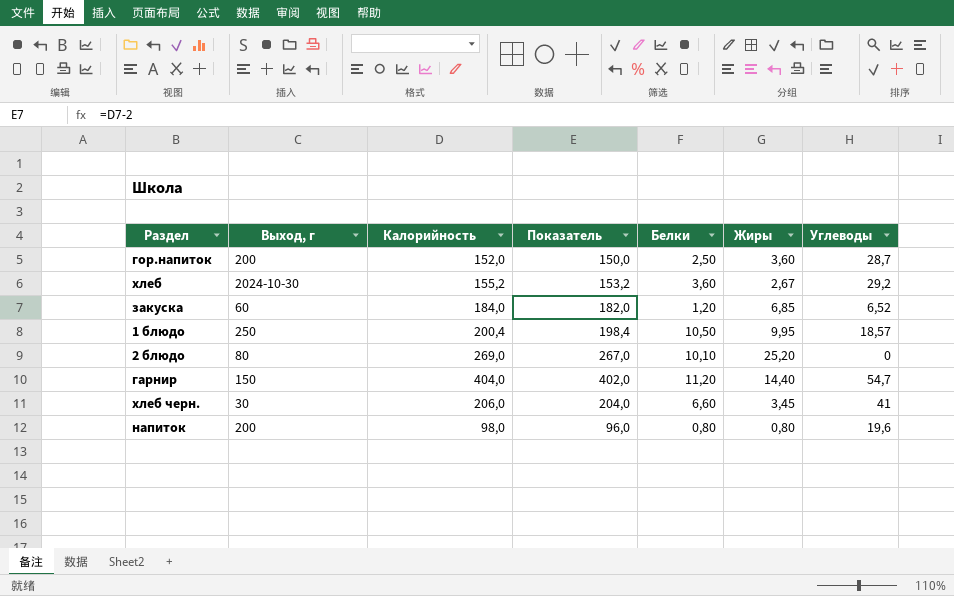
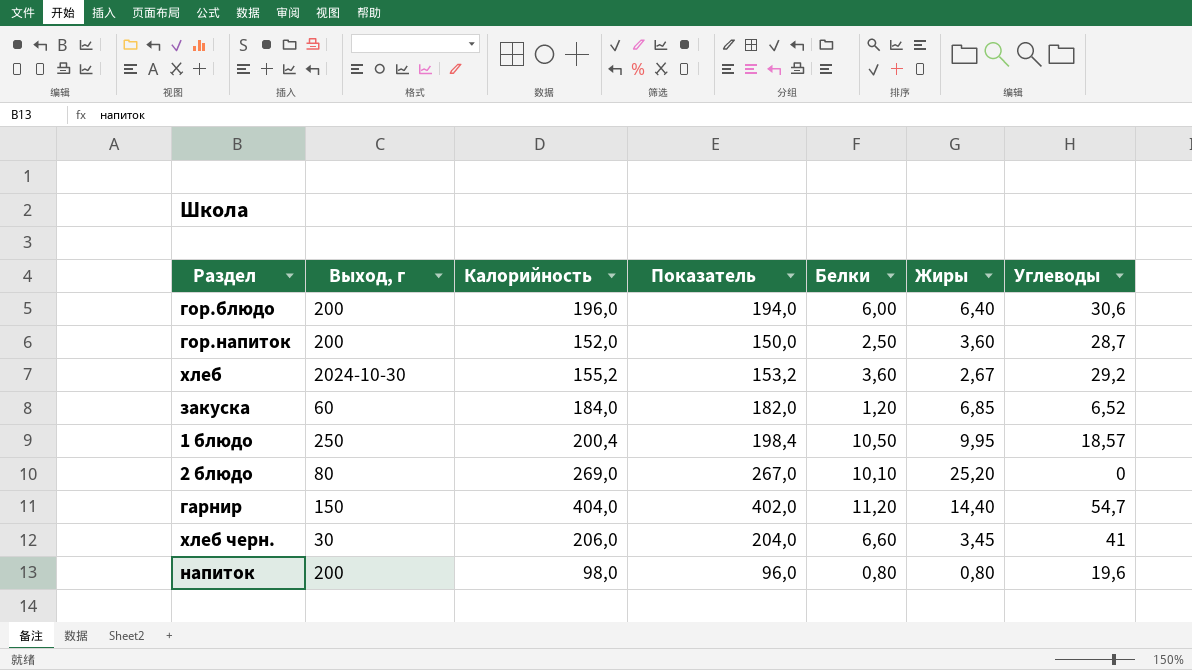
row гор.блюдо: none -> 200 | 196,0 | 194,0 | 6,00 | 6,40 | 30,6

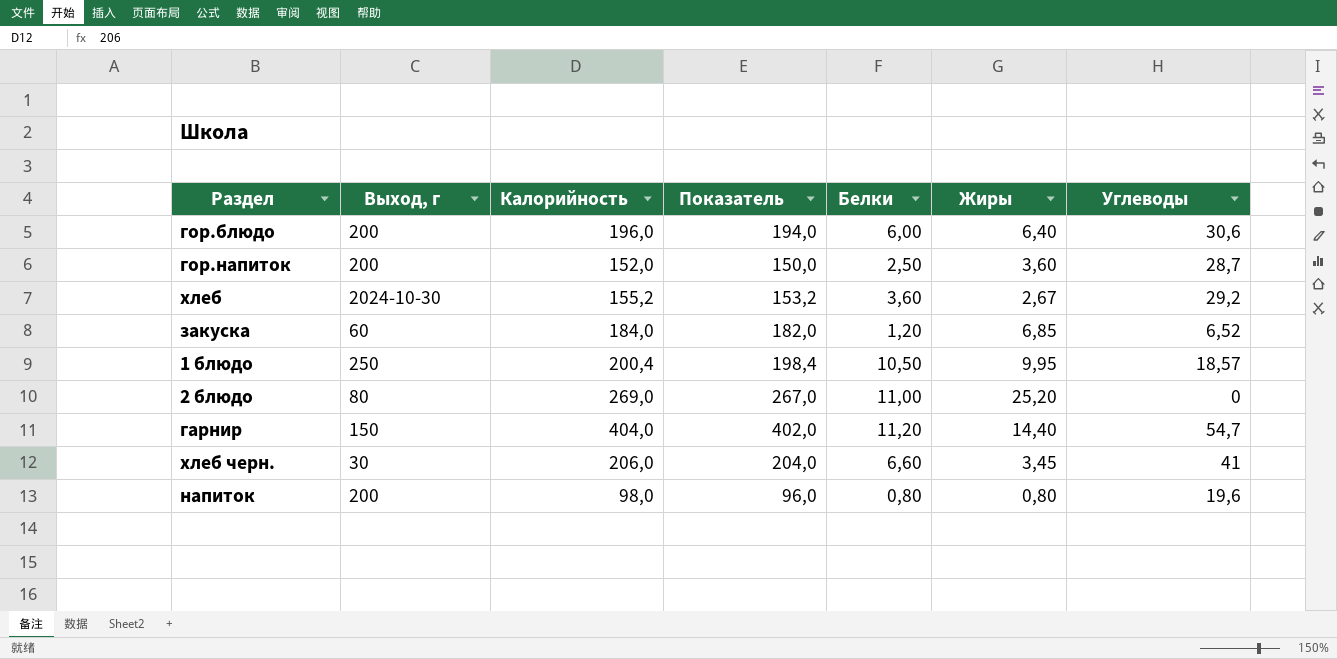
2 блюдо | Белки: 10,10 -> 11,00

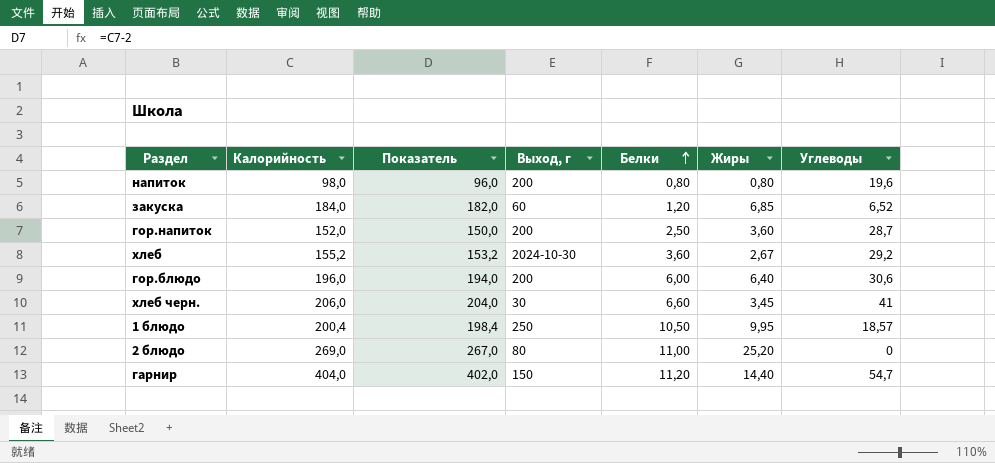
row order: none -> Белки ascending
column Выход, г | position: 2 -> 4

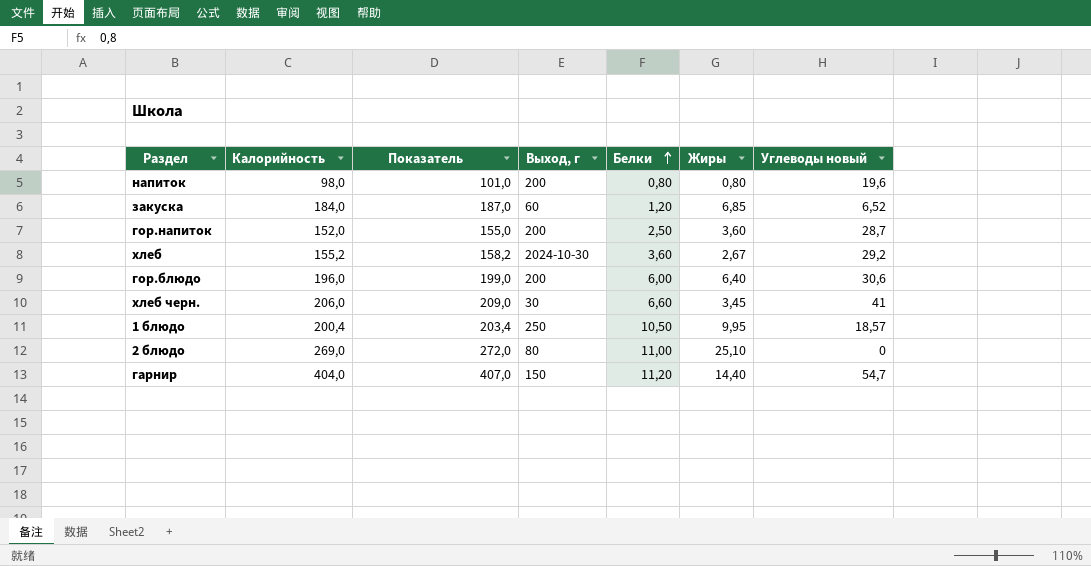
column Показатель | formula: [Калорийность] - 2 -> [Калорийность] + 3
column name: Углеводы -> Углеводы новый
2 блюдо | Жиры: 25,20 -> 25,10

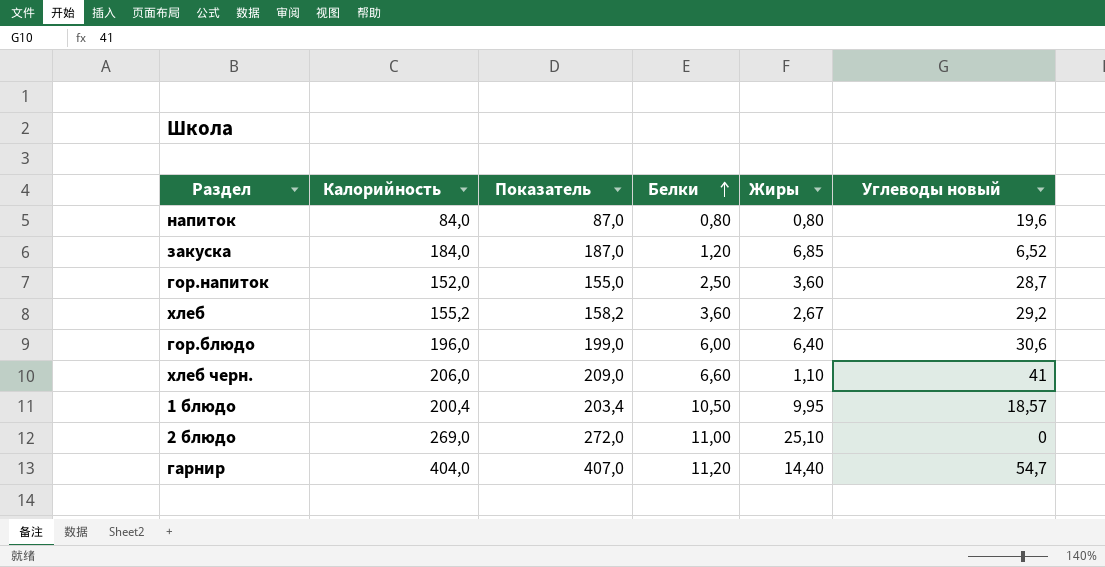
column Выход, г | position: 4 -> none
напиток | Калорийность: 98,0 -> 84,0
напиток | Показатель: 101,0 -> 87,0
хлеб черн. | Жиры: 3,45 -> 1,10

